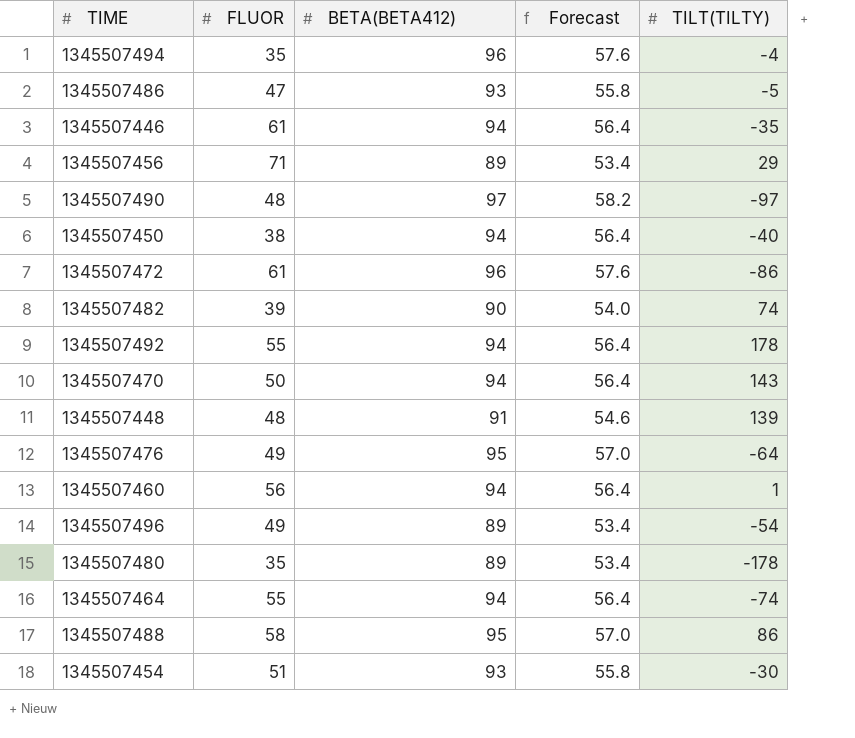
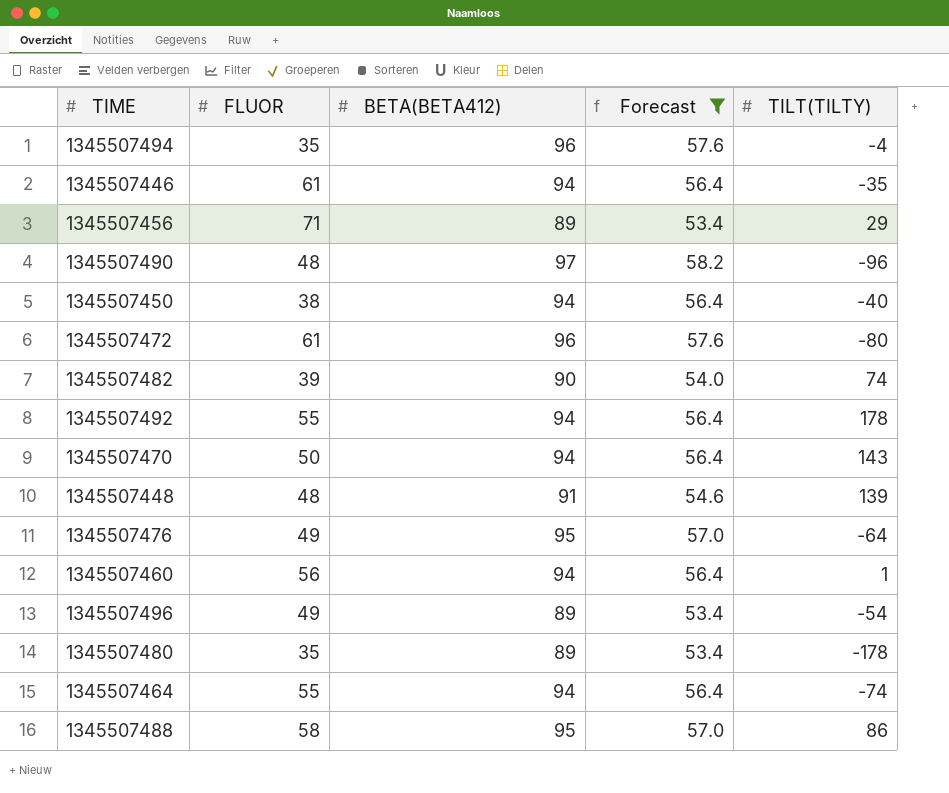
filter: none -> Forecast != 55.8
1345507490 | TILT(TILTY): -97 -> -96
1345507472 | TILT(TILTY): -86 -> -80

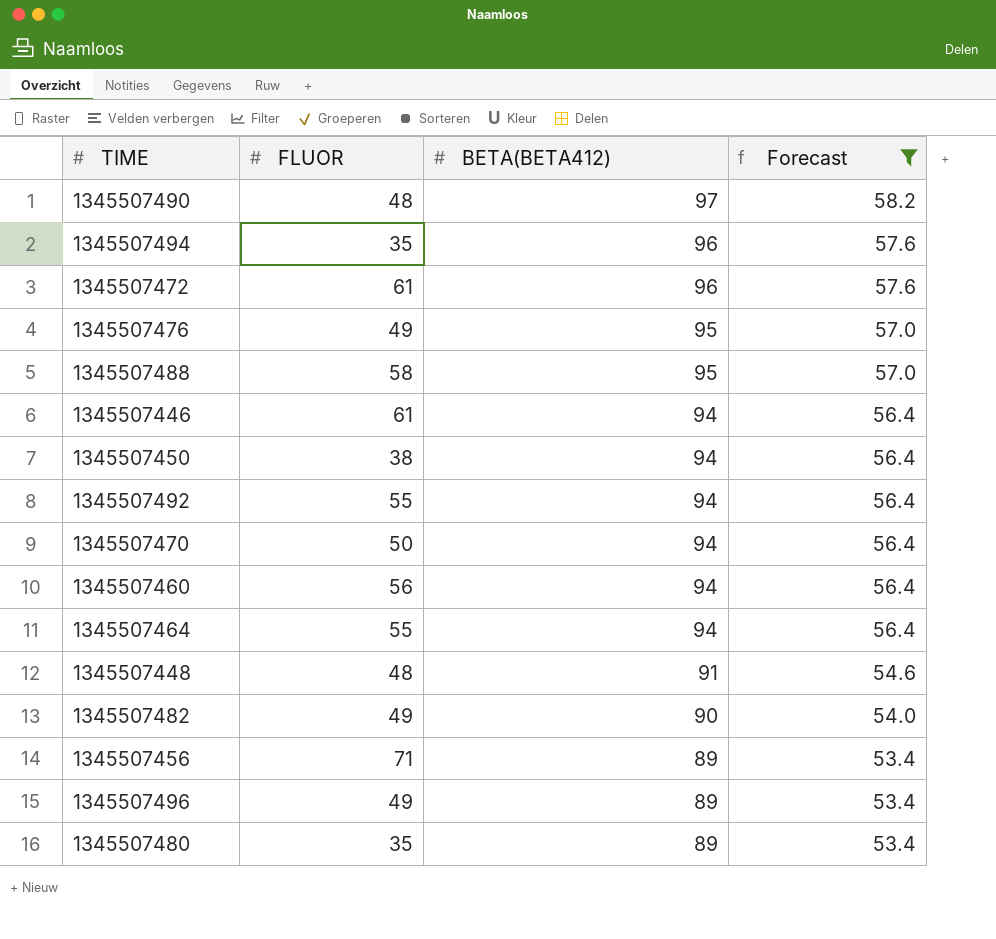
row order: none -> BETA(BETA412) descending
column TILT(TILTY) | position: 5 -> none
1345507482 | FLUOR: 39 -> 49

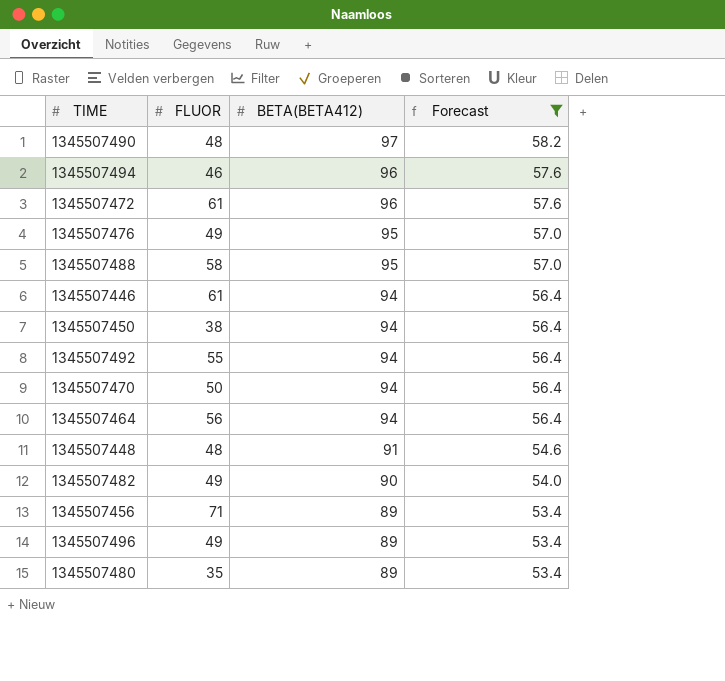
row 1345507460: 56 | 94 | 56.4 -> none
1345507494 | FLUOR: 35 -> 46
1345507464 | FLUOR: 55 -> 56

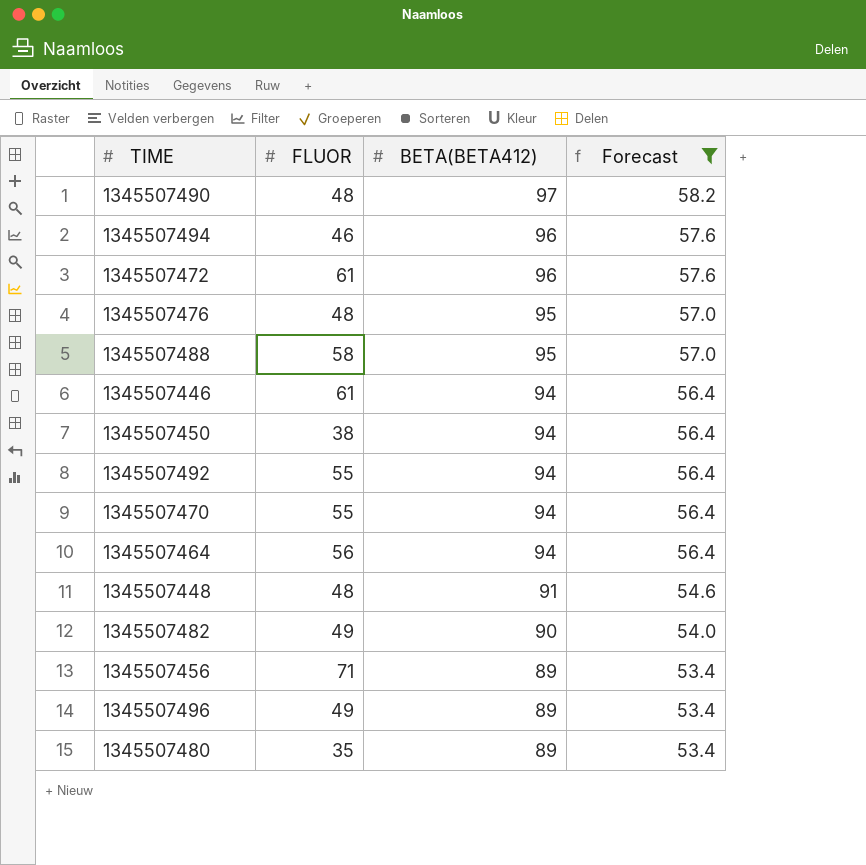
1345507476 | FLUOR: 49 -> 48
1345507470 | FLUOR: 50 -> 55

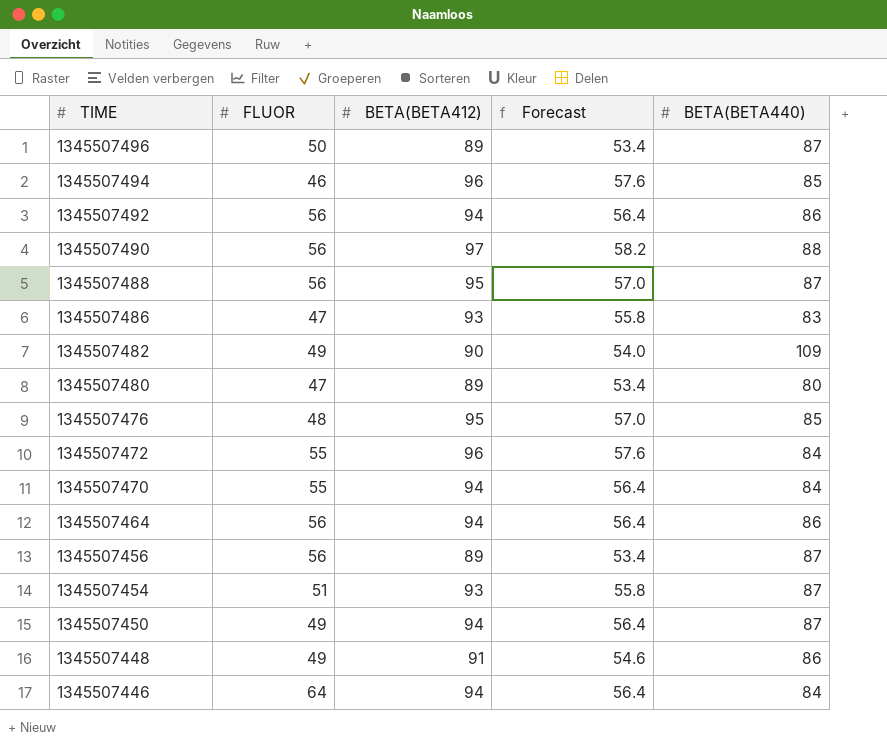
filter: Forecast != 55.8 -> none
row order: BETA(BETA412) descending -> TIME descending
column BETA(BETA440) | position: none -> 5
1345507496 | FLUOR: 49 -> 50
1345507492 | FLUOR: 55 -> 56
1345507490 | FLUOR: 48 -> 56
1345507488 | FLUOR: 58 -> 56
1345507480 | FLUOR: 35 -> 47
1345507472 | FLUOR: 61 -> 55
1345507456 | FLUOR: 71 -> 56
1345507450 | FLUOR: 38 -> 49
1345507448 | FLUOR: 48 -> 49
1345507446 | FLUOR: 61 -> 64

